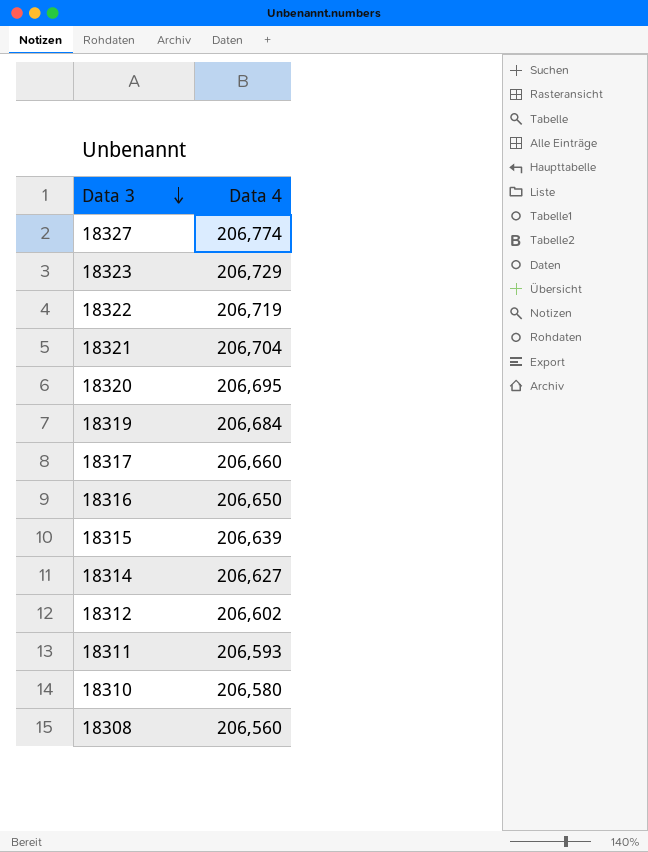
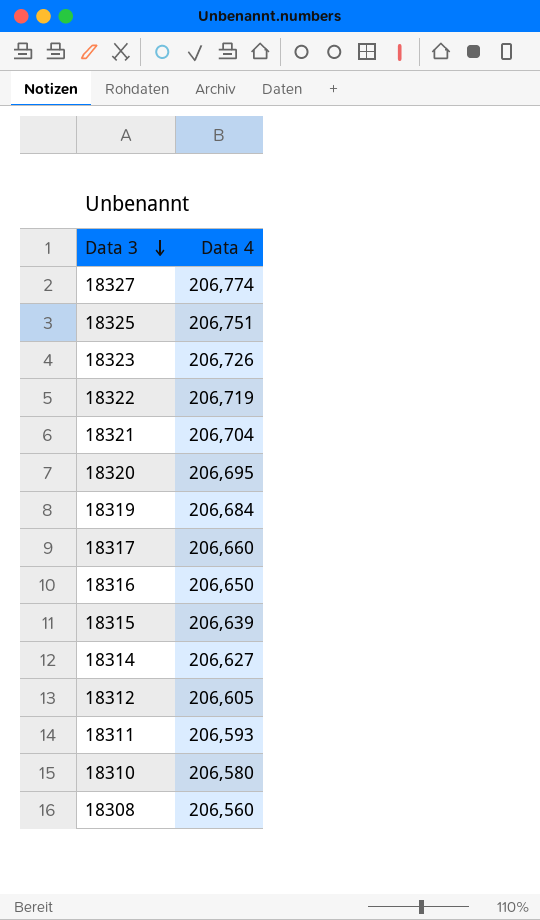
row 18325: none -> 206,751
18323 | Data 4: 206,729 -> 206,726
18312 | Data 4: 206,602 -> 206,605

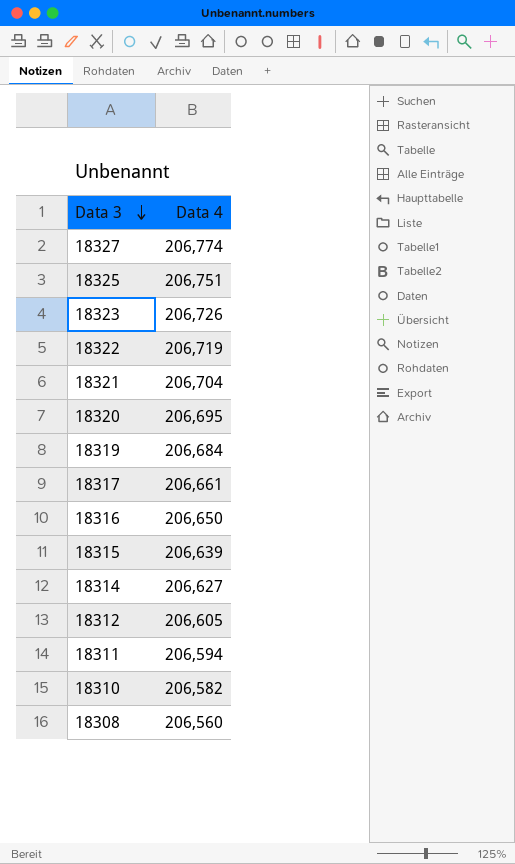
18317 | Data 4: 206,660 -> 206,661
18311 | Data 4: 206,593 -> 206,594
18310 | Data 4: 206,580 -> 206,582

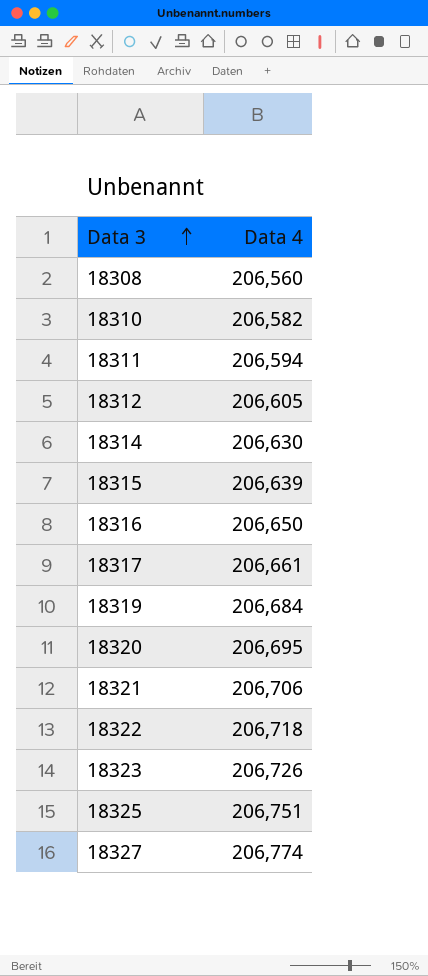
row order: Data 3 descending -> Data 3 ascending
18314 | Data 4: 206,627 -> 206,630
18321 | Data 4: 206,704 -> 206,706
18322 | Data 4: 206,719 -> 206,718

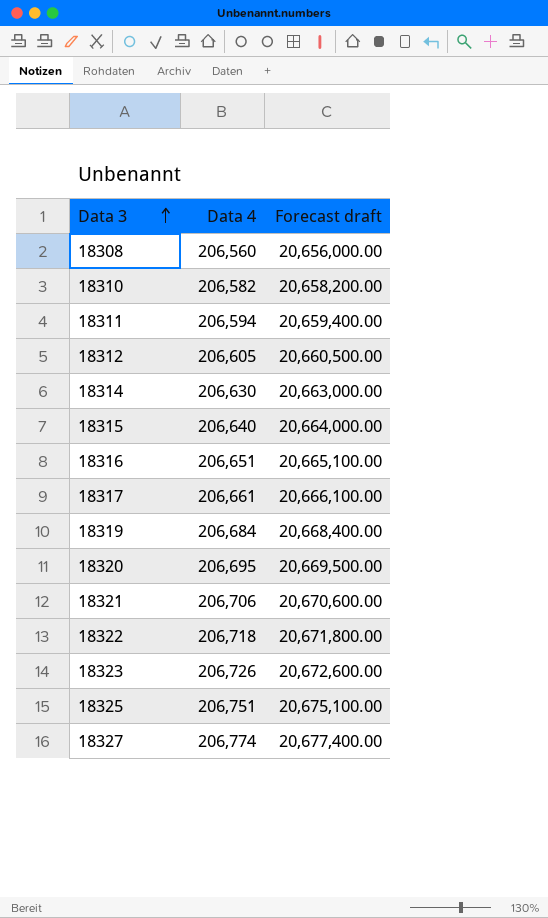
column Forecast draft | formula: none -> [Data 4] * 100
18315 | Data 4: 206,639 -> 206,640
18316 | Data 4: 206,650 -> 206,651

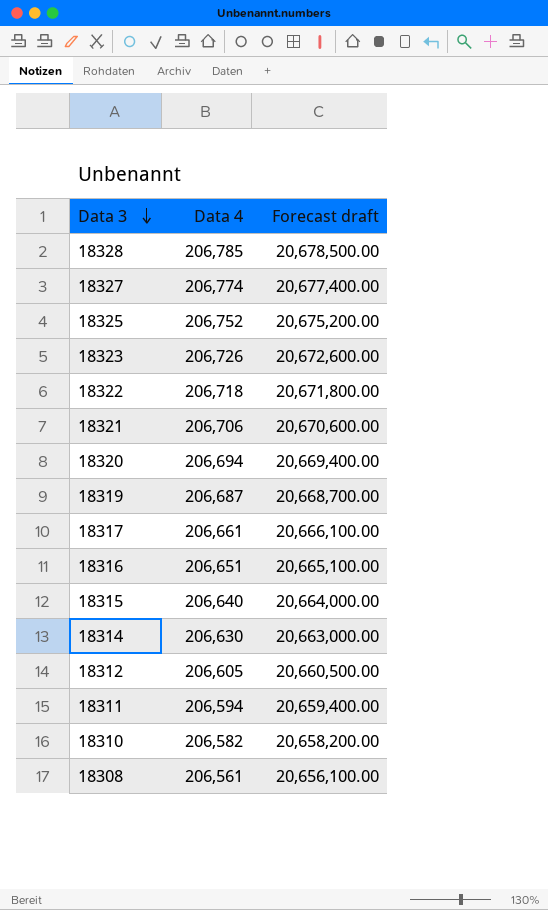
row order: Data 3 ascending -> Data 3 descending
row 18328: none -> 206,785 | 20,678,500.00
18325 | Data 4: 206,751 -> 206,752
18325 | Forecast draft: 20,675,100.00 -> 20,675,200.00
18320 | Data 4: 206,695 -> 206,694
18320 | Forecast draft: 20,669,500.00 -> 20,669,400.00
18319 | Data 4: 206,684 -> 206,687
18319 | Forecast draft: 20,668,400.00 -> 20,668,700.00
18308 | Data 4: 206,560 -> 206,561
18308 | Forecast draft: 20,656,000.00 -> 20,656,100.00

